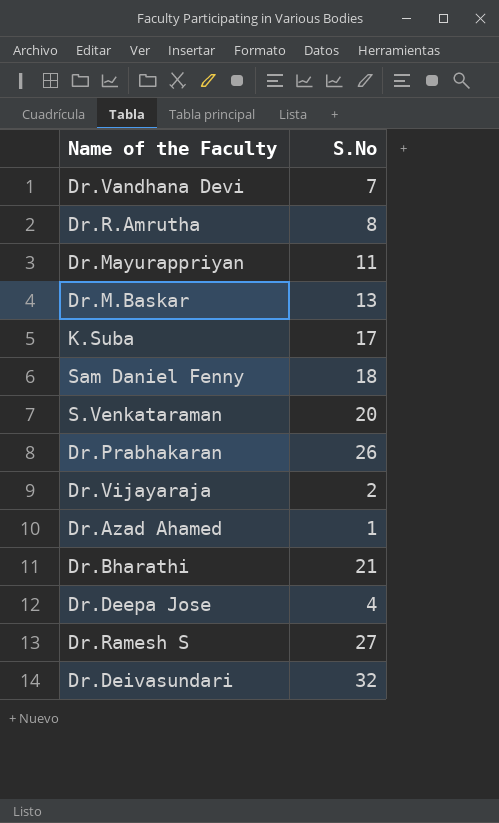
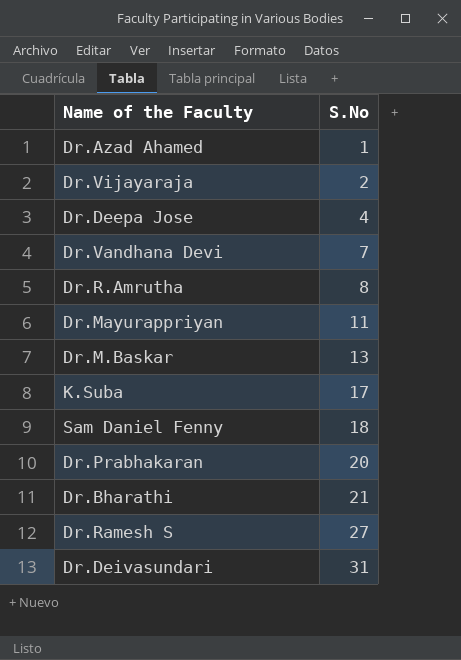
row order: none -> S.No ascending
row S.Venkataraman: 20 -> none
Dr.Prabhakaran | S.No: 26 -> 20
Dr.Deivasundari | S.No: 32 -> 31

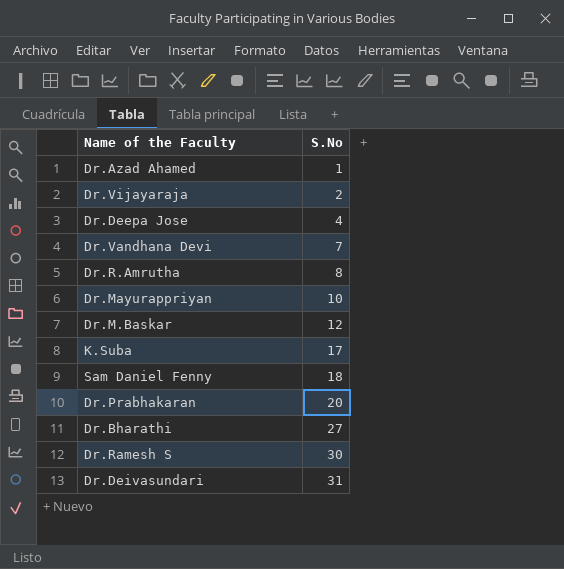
Dr.Mayurappriyan | S.No: 11 -> 10
Dr.M.Baskar | S.No: 13 -> 12
Dr.Bharathi | S.No: 21 -> 27
Dr.Ramesh S | S.No: 27 -> 30

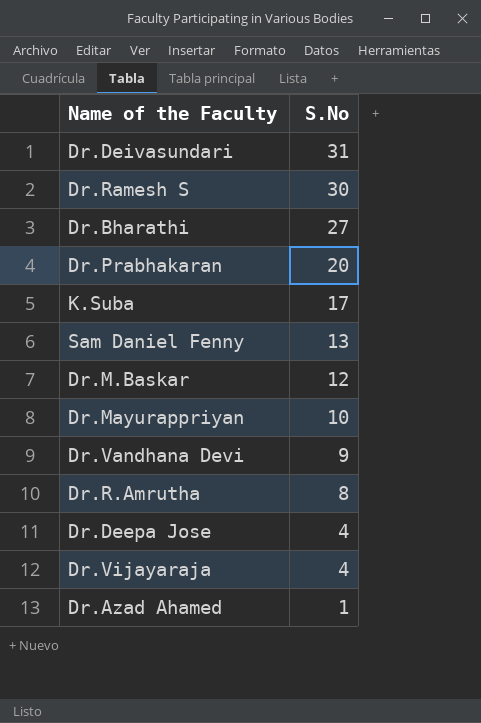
row order: S.No ascending -> S.No descending
Sam Daniel Fenny | S.No: 18 -> 13
Dr.Vandhana Devi | S.No: 7 -> 9
Dr.Vijayaraja | S.No: 2 -> 4

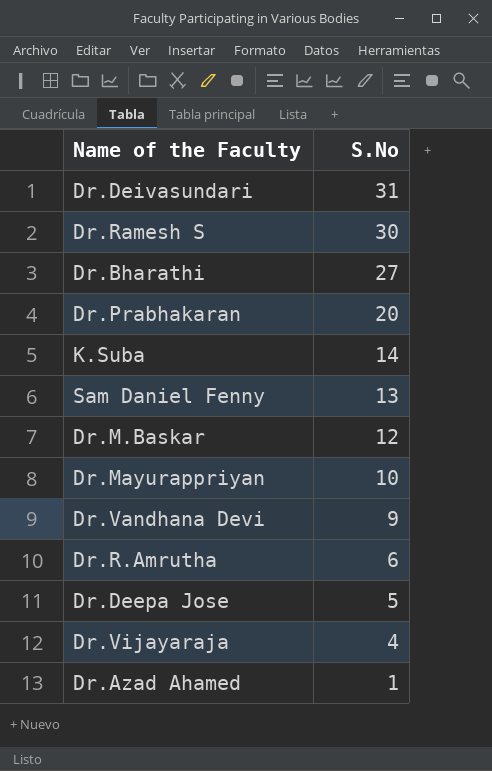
K.Suba | S.No: 17 -> 14
Dr.R.Amrutha | S.No: 8 -> 6
Dr.Deepa Jose | S.No: 4 -> 5

